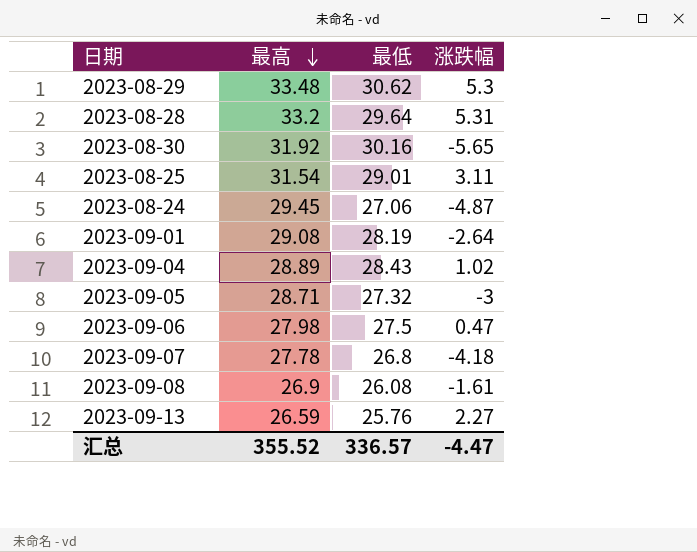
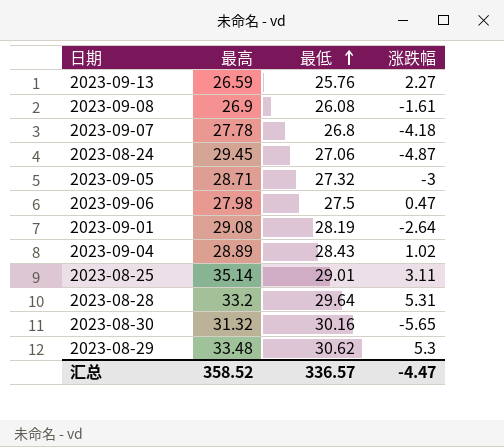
row order: 最高 descending -> 最低 ascending
2023-08-25 | 最高: 31.54 -> 35.14
2023-08-30 | 最高: 31.92 -> 31.32
汇总 | 最高: 355.52 -> 358.52

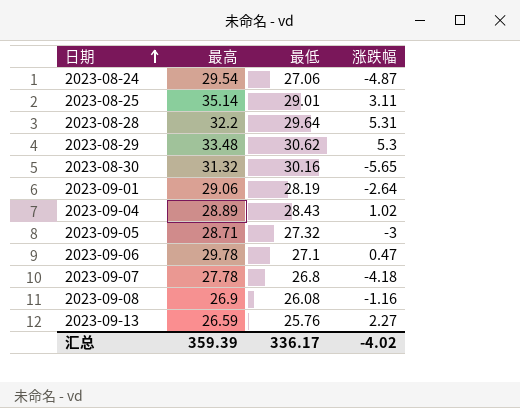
row order: 最低 ascending -> 日期 ascending
2023-08-24 | 最高: 29.45 -> 29.54
2023-08-28 | 最高: 33.2 -> 32.2
2023-09-01 | 最高: 29.08 -> 29.06
2023-09-06 | 最高: 27.98 -> 29.78
2023-09-06 | 最低: 27.5 -> 27.1
2023-09-08 | 涨跌幅: -1.61 -> -1.16
汇总 | 最高: 358.52 -> 359.39
汇总 | 最低: 336.57 -> 336.17
汇总 | 涨跌幅: -4.47 -> -4.02

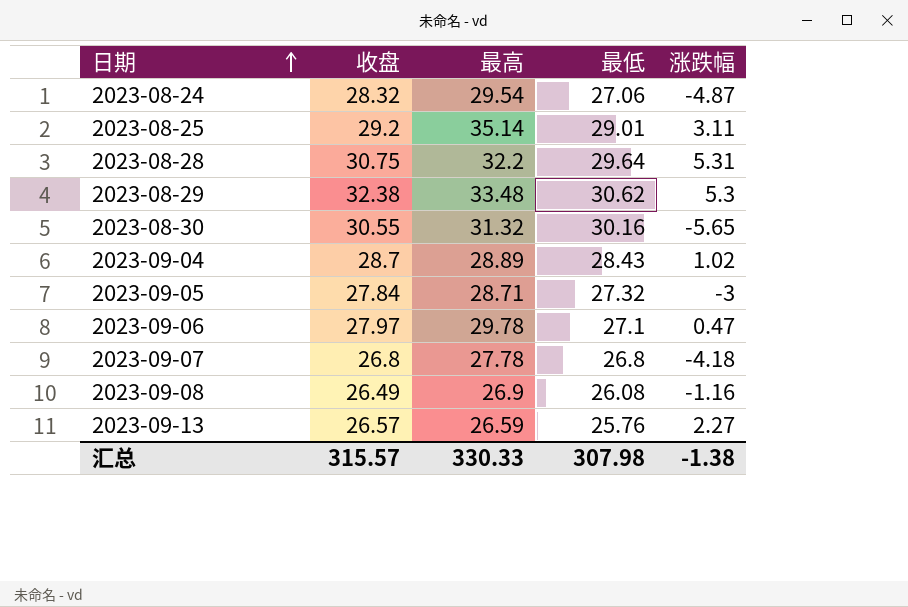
column 收盘 | position: none -> 2
row 2023-09-01: 29.06 | 28.19 | -2.64 -> none
汇总 | 最高: 359.39 -> 330.33
汇总 | 最低: 336.17 -> 307.98
汇总 | 涨跌幅: -4.02 -> -1.38

